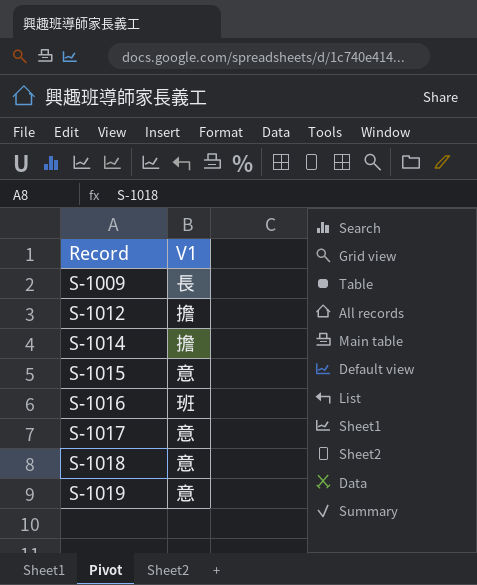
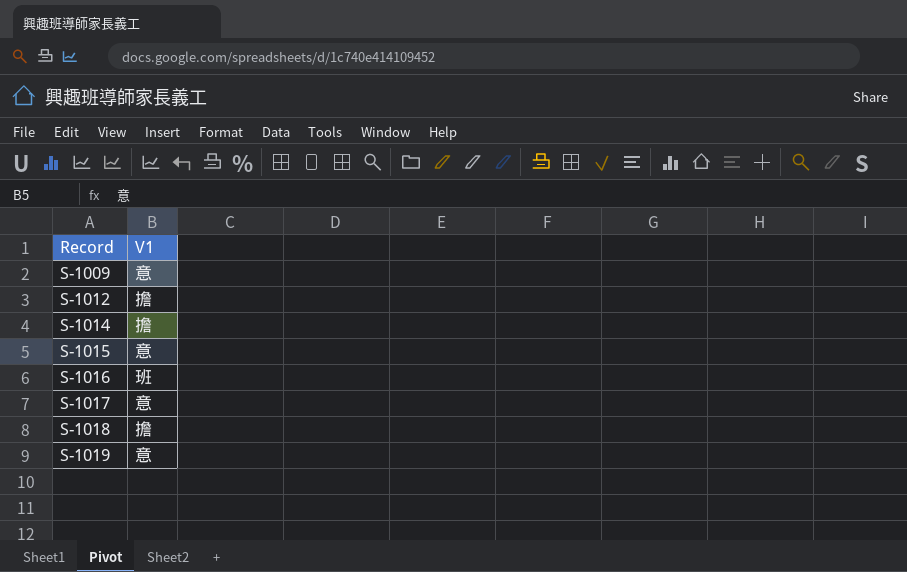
S-1009 | V1: 長 -> 意
S-1018 | V1: 意 -> 擔

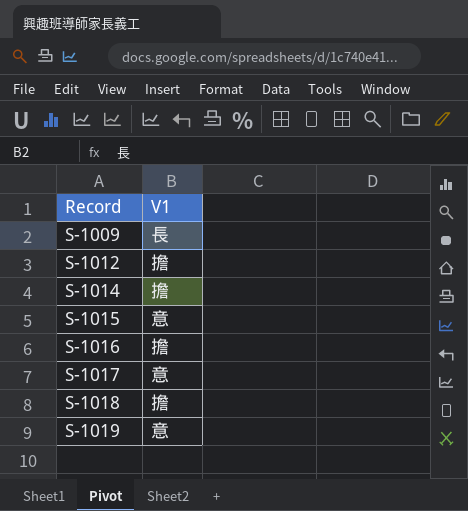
S-1009 | V1: 意 -> 長
S-1016 | V1: 班 -> 擔

